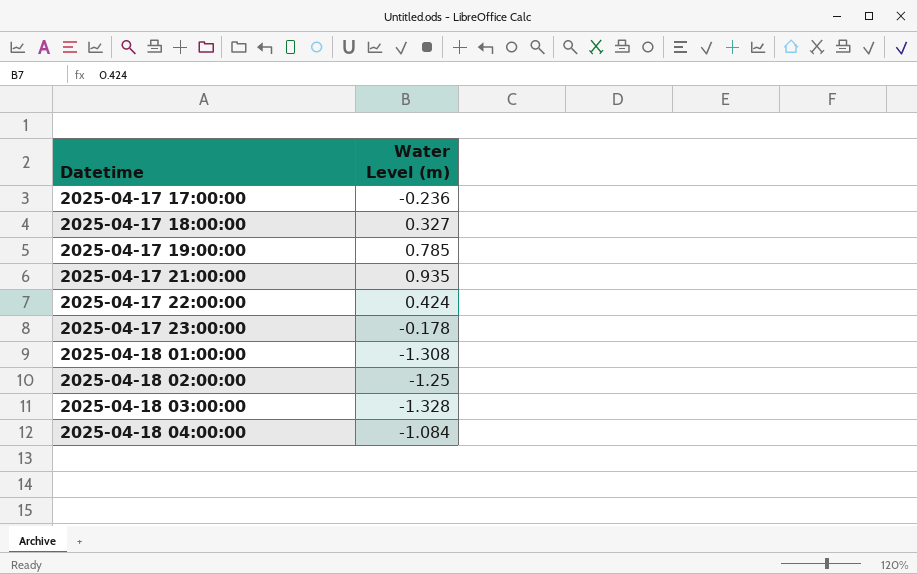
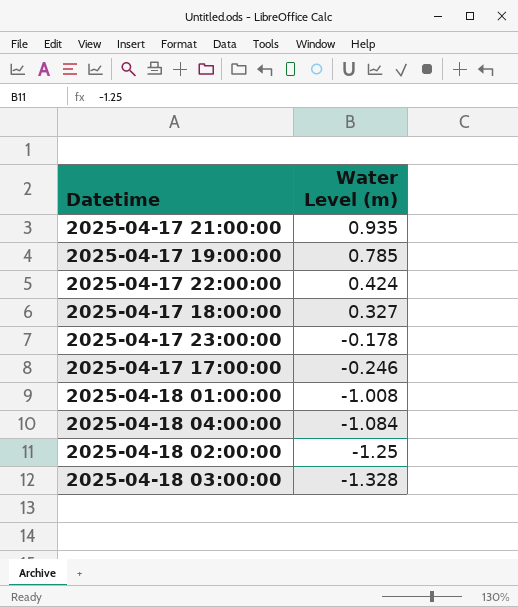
row order: Datetime ascending -> Water Level (m) descending
2025-04-17 17:00:00 | Water Level (m): -0.236 -> -0.246
2025-04-18 01:00:00 | Water Level (m): -1.308 -> -1.008

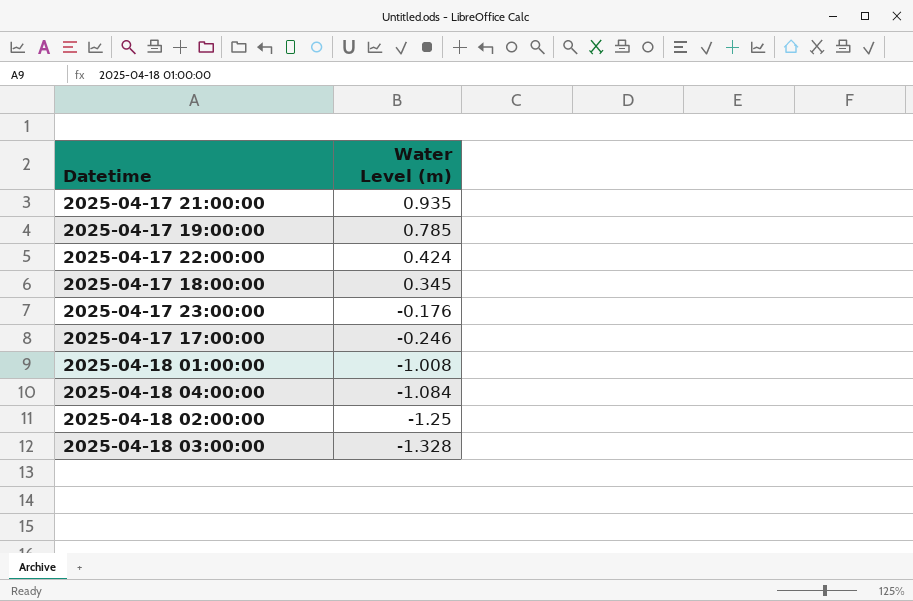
2025-04-17 18:00:00 | Water Level (m): 0.327 -> 0.345
2025-04-17 23:00:00 | Water Level (m): -0.178 -> -0.176

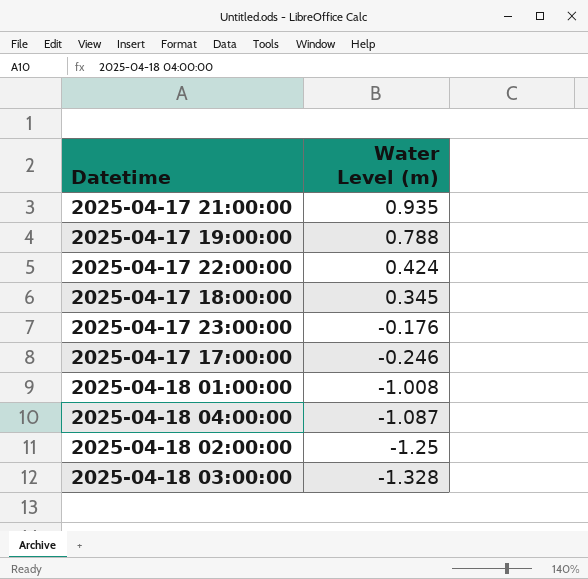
2025-04-17 19:00:00 | Water Level (m): 0.785 -> 0.788
2025-04-18 04:00:00 | Water Level (m): -1.084 -> -1.087

